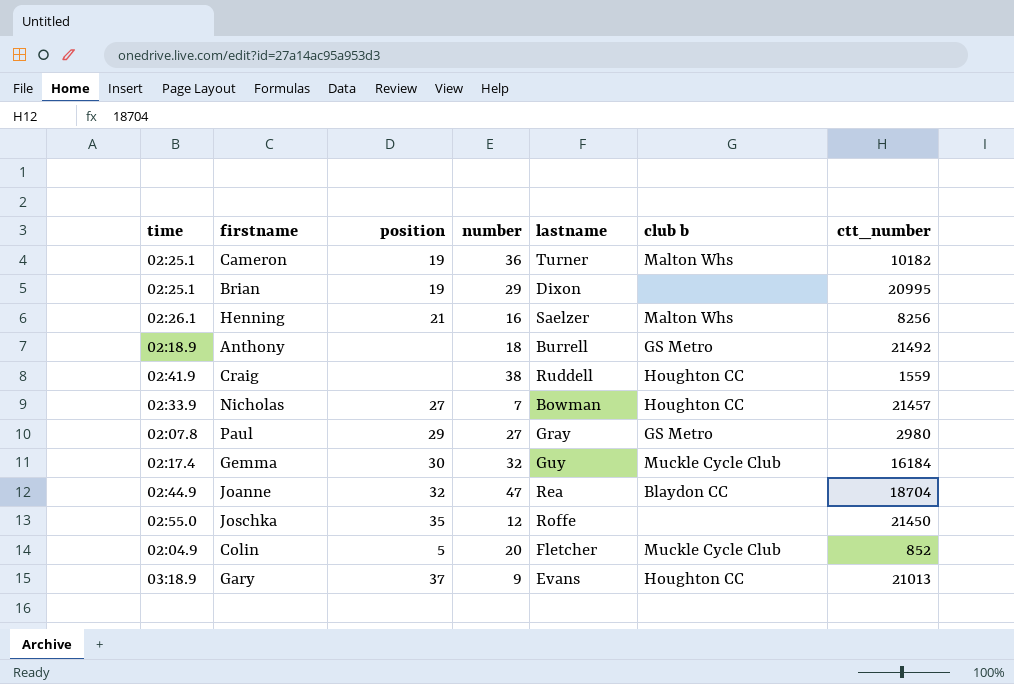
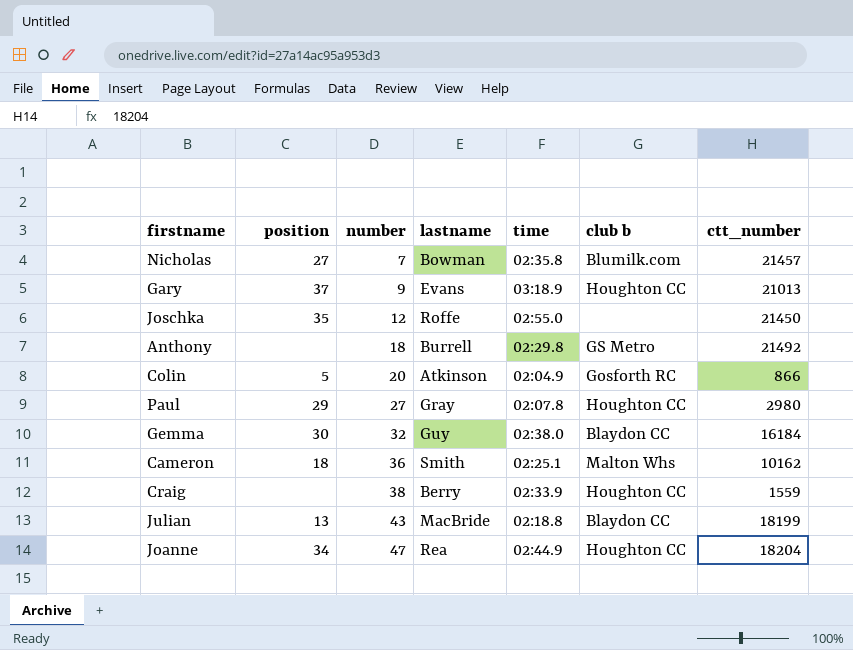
row order: none -> number ascending
column time | position: 1 -> 5
row Brian: 02:25.1 | 19 | 29 | Dixon | none | 20995 -> none
row Henning: 02:26.1 | 21 | 16 | Saelzer | Malton Whs | 8256 -> none
Nicholas | time: 02:33.9 -> 02:35.8
Nicholas | club b: Houghton CC -> Blumilk.com
Anthony | time: 02:18.9 -> 02:29.8
Colin | lastname: Fletcher -> Atkinson
Colin | club b: Muckle Cycle Club -> Gosforth RC
Colin | ctt_number: 852 -> 866
Paul | club b: GS Metro -> Houghton CC
Gemma | time: 02:17.4 -> 02:38.0
Gemma | club b: Muckle Cycle Club -> Blaydon CC
Cameron | position: 19 -> 18
Cameron | lastname: Turner -> Smith
Cameron | ctt_number: 10182 -> 10162
Craig | lastname: Ruddell -> Berry
Craig | time: 02:41.9 -> 02:33.9
row Julian: none -> 13 | 43 | MacBride | 02:18.8 | Blaydon CC | 18199
Joanne | position: 32 -> 34
Joanne | club b: Blaydon CC -> Houghton CC
Joanne | ctt_number: 18704 -> 18204

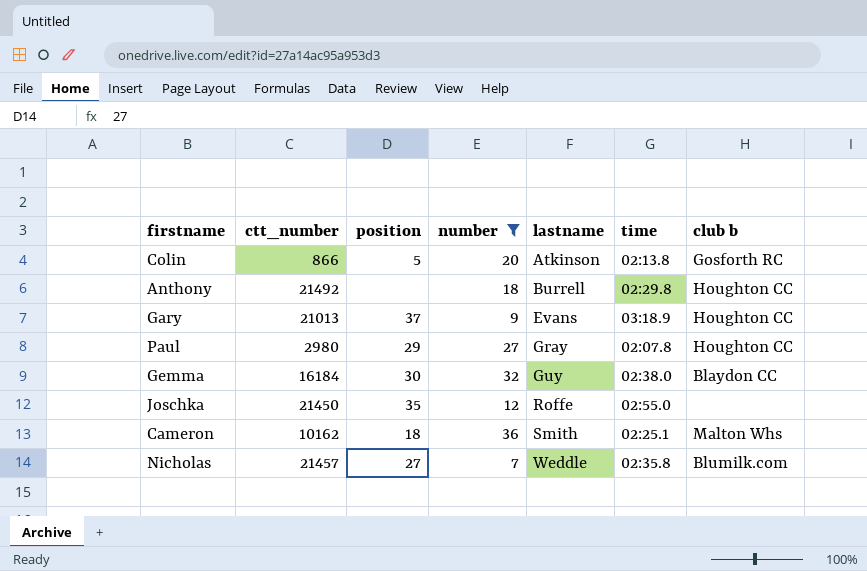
filter: none -> number <= 36
row order: number ascending -> lastname ascending
column ctt_number | position: 7 -> 2
Colin | time: 02:04.9 -> 02:13.8
Anthony | club b: GS Metro -> Houghton CC
Nicholas | lastname: Bowman -> Weddle

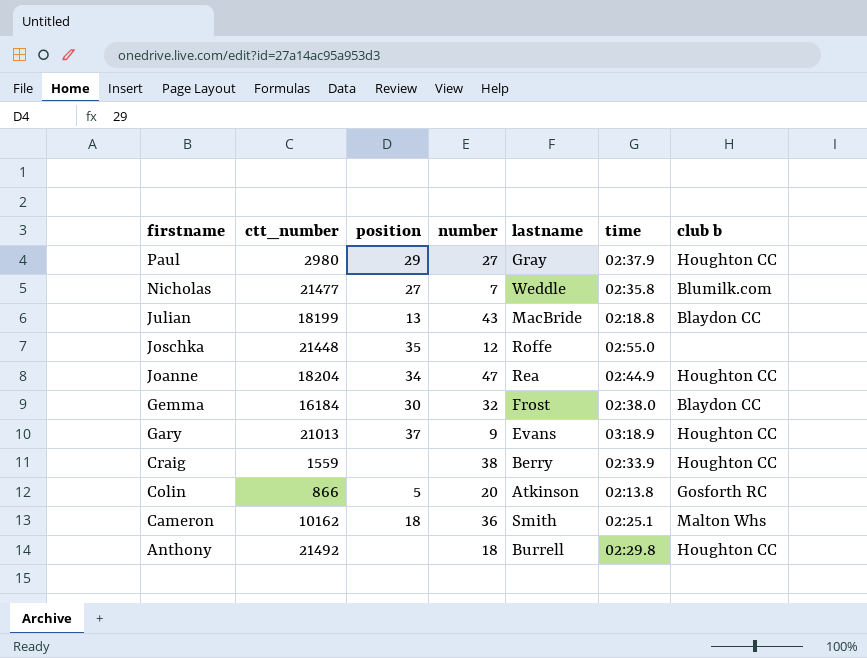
filter: number <= 36 -> none
row order: lastname ascending -> firstname descending
Paul | time: 02:07.8 -> 02:37.9
Nicholas | ctt_number: 21457 -> 21477
Joschka | ctt_number: 21450 -> 21448
Gemma | lastname: Guy -> Frost

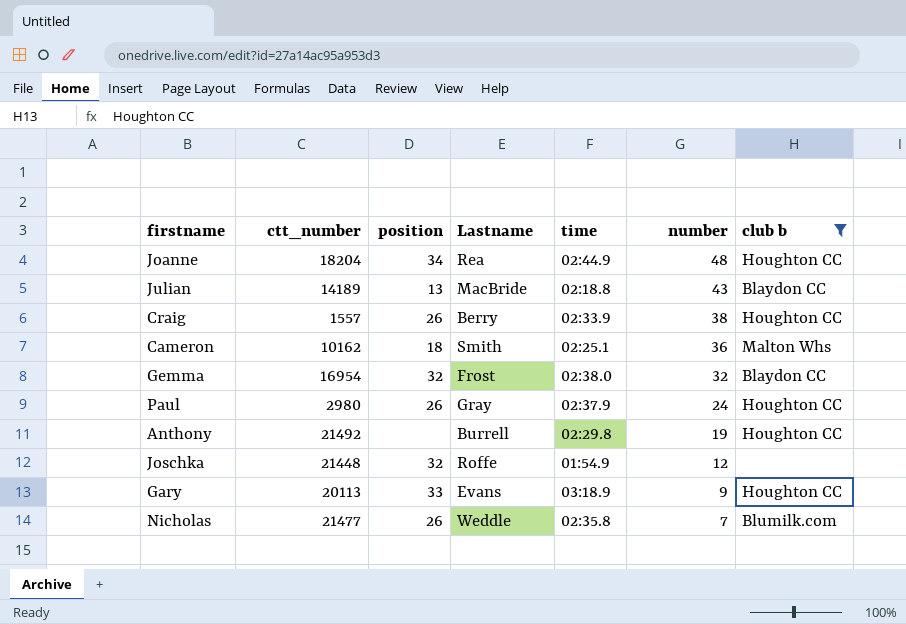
filter: none -> club b != Gosforth RC
row order: firstname descending -> number descending
column name: lastname -> Lastname
column number | position: 4 -> 6
Joanne | number: 47 -> 48
Julian | ctt_number: 18199 -> 14189
Craig | ctt_number: 1559 -> 1557
Craig | position: none -> 26
Gemma | ctt_number: 16184 -> 16954
Gemma | position: 30 -> 32
Paul | position: 29 -> 26
Paul | number: 27 -> 24
Anthony | number: 18 -> 19
Joschka | position: 35 -> 32
Joschka | time: 02:55.0 -> 01:54.9
Gary | ctt_number: 21013 -> 20113
Gary | position: 37 -> 33
Nicholas | position: 27 -> 26

